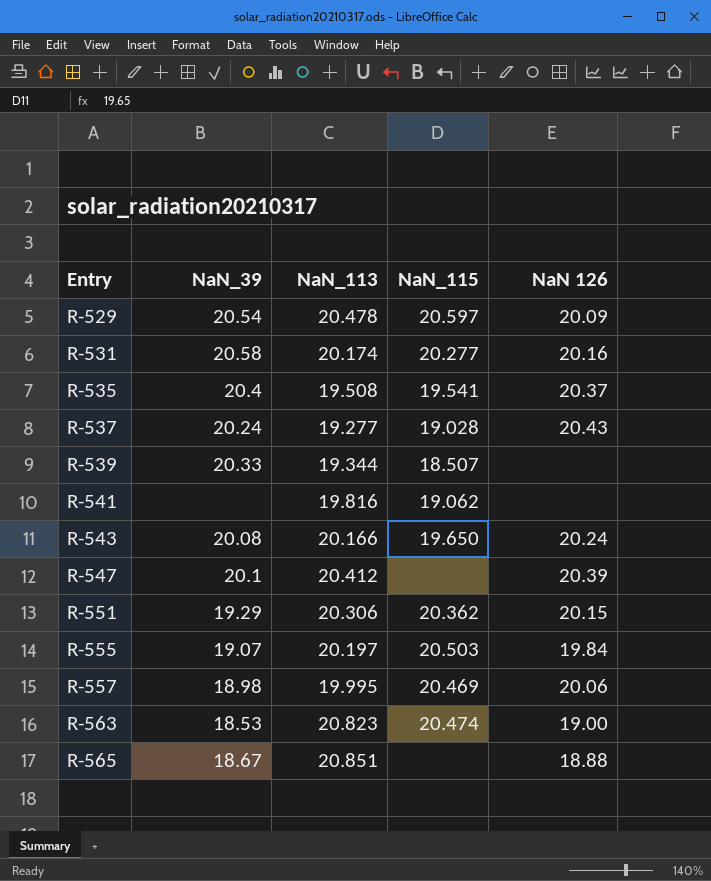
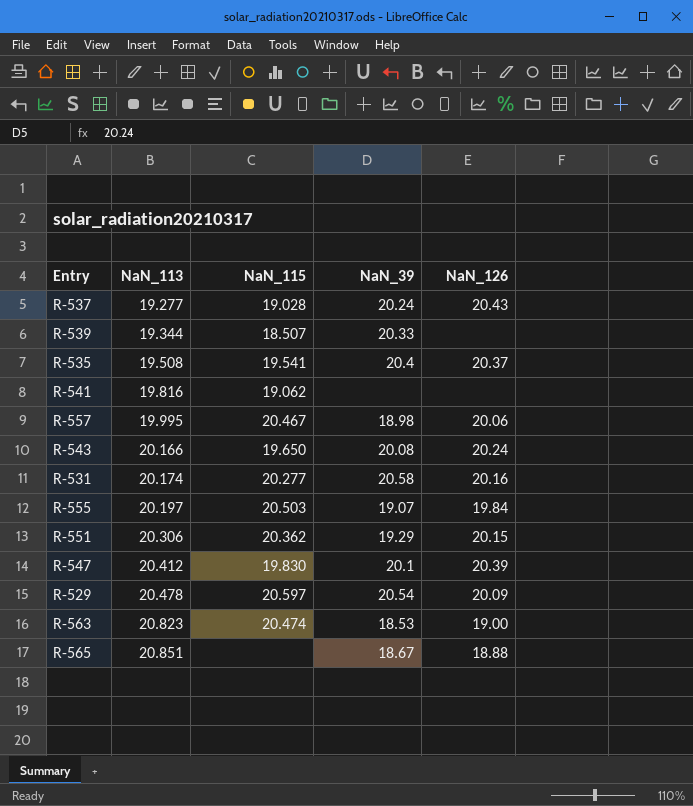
row order: Entry ascending -> NaN_113 ascending
column NaN_39 | position: 2 -> 4
column name: NaN 126 -> NaN_126
R-557 | NaN_115: 20.469 -> 20.467
R-547 | NaN_115: none -> 19.830

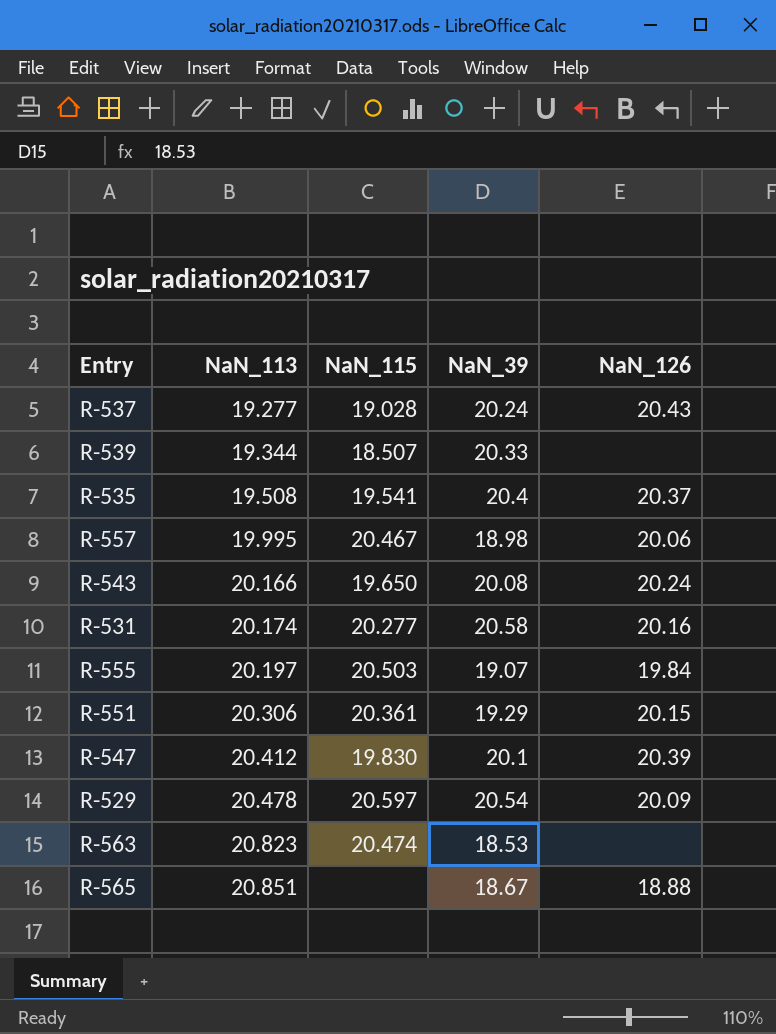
row R-541: 19.816 | 19.062 | none | none -> none
R-551 | NaN_115: 20.362 -> 20.361
R-563 | NaN_126: 19.00 -> none

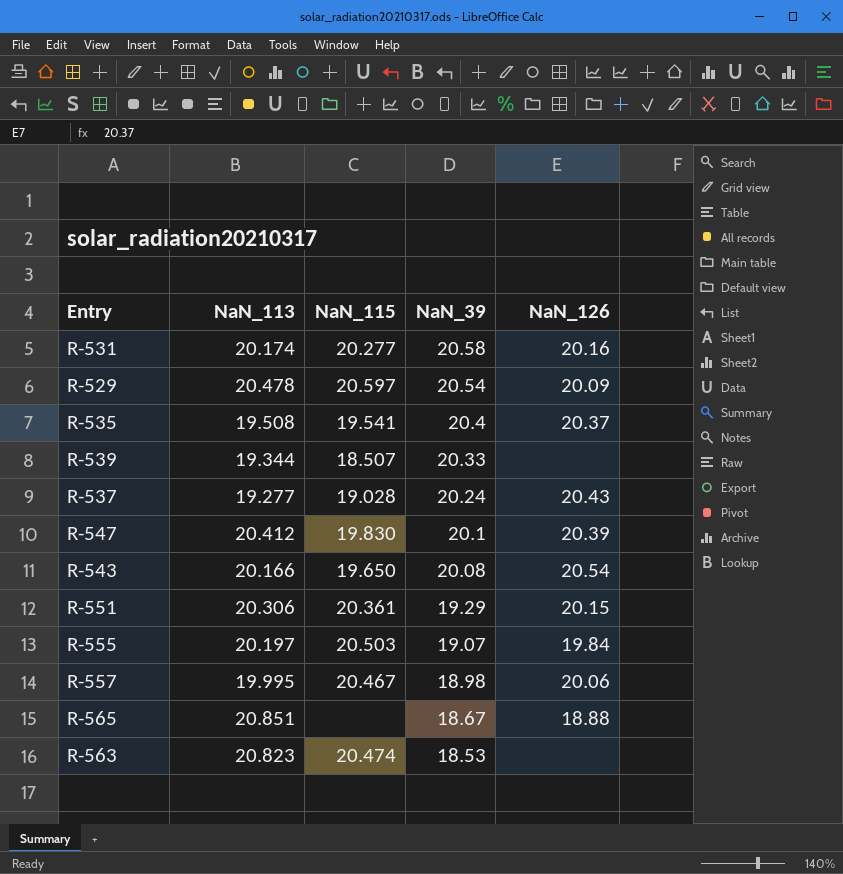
row order: NaN_113 ascending -> NaN_39 descending
R-543 | NaN_126: 20.24 -> 20.54

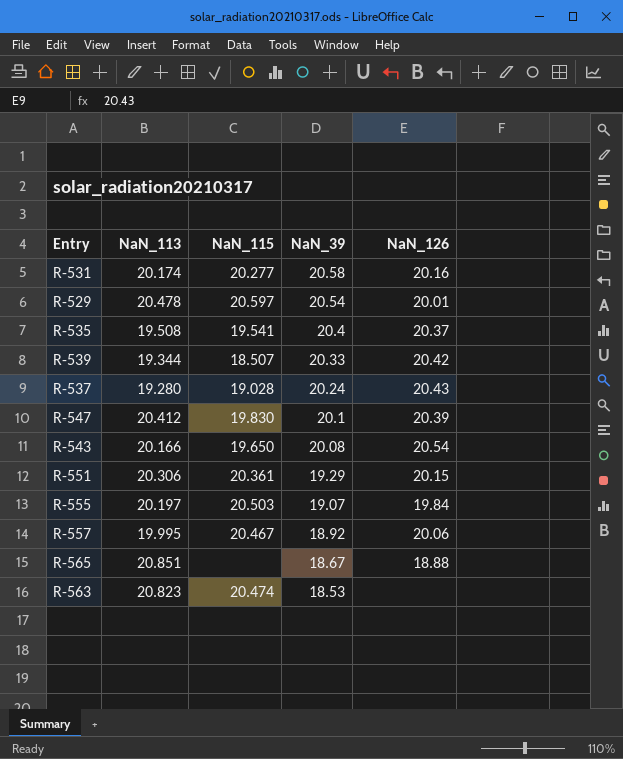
R-529 | NaN_126: 20.09 -> 20.01
R-539 | NaN_126: none -> 20.42
R-537 | NaN_113: 19.277 -> 19.280
R-557 | NaN_39: 18.98 -> 18.92

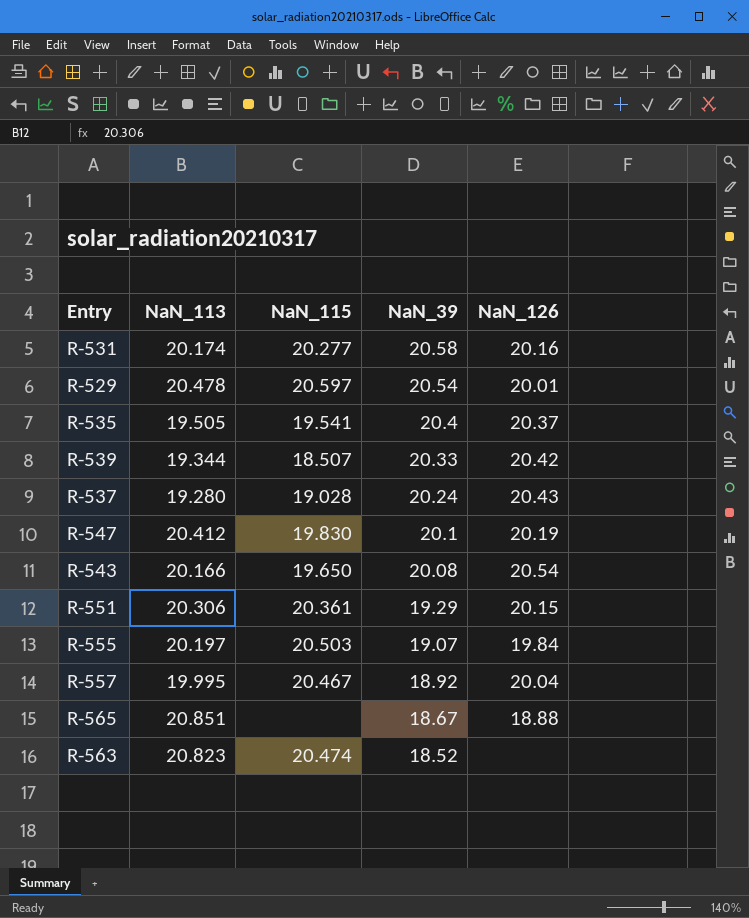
R-535 | NaN_113: 19.508 -> 19.505
R-547 | NaN_126: 20.39 -> 20.19
R-557 | NaN_126: 20.06 -> 20.04
R-563 | NaN_39: 18.53 -> 18.52

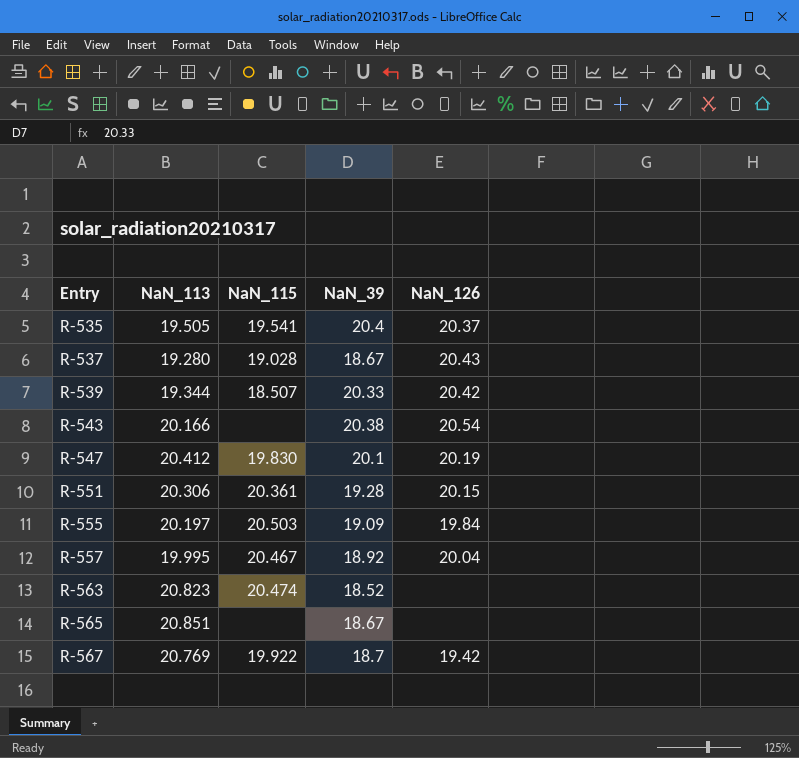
row order: NaN_39 descending -> Entry ascending
row R-531: 20.174 | 20.277 | 20.58 | 20.16 -> none
row R-529: 20.478 | 20.597 | 20.54 | 20.01 -> none
R-537 | NaN_39: 20.24 -> 18.67
R-543 | NaN_115: 19.650 -> none
R-543 | NaN_39: 20.08 -> 20.38
R-551 | NaN_39: 19.29 -> 19.28
R-555 | NaN_39: 19.07 -> 19.09
R-565 | NaN_126: 18.88 -> none
row R-567: none -> 20.769 | 19.922 | 18.7 | 19.42

